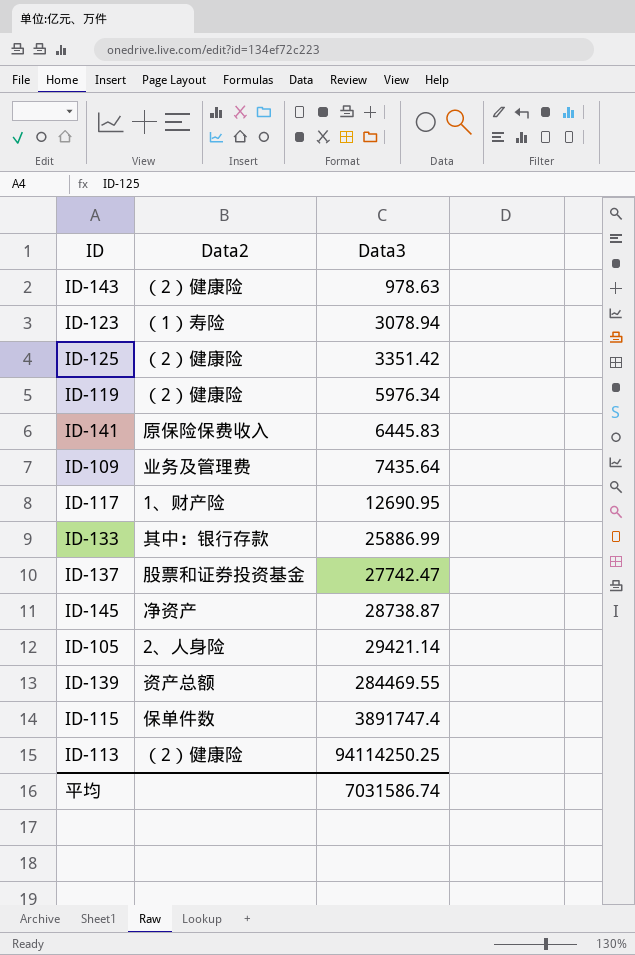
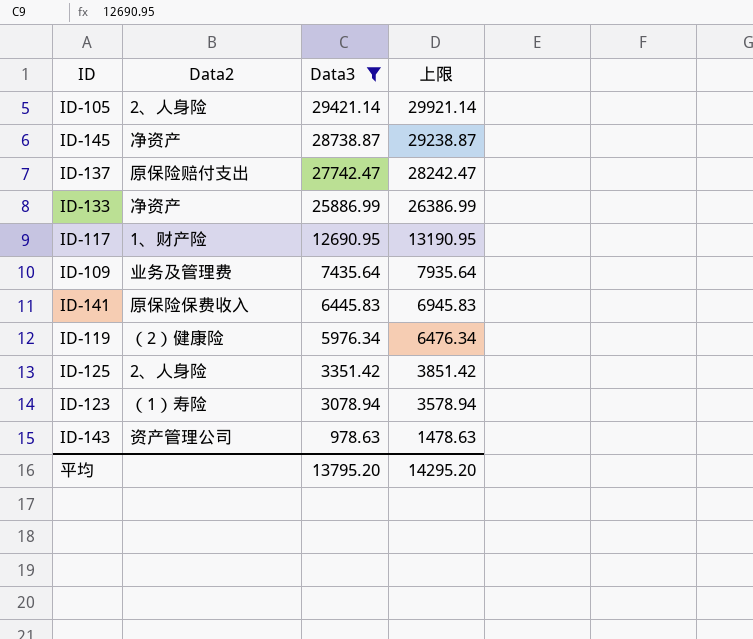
filter: none -> Data3 <= 29421.14
row order: Data3 ascending -> Data3 descending
column 上限 | formula: none -> [Data3] + 500
ID-137 | Data2: 股票和证券投资基金 -> 原保险赔付支出
ID-133 | Data2: 其中：银行存款 -> 净资产
ID-125 | Data2: （2）健康险 -> 2、人身险
ID-143 | Data2: （2）健康险 -> 资产管理公司
平均 | Data3: 7031586.74 -> 13795.20

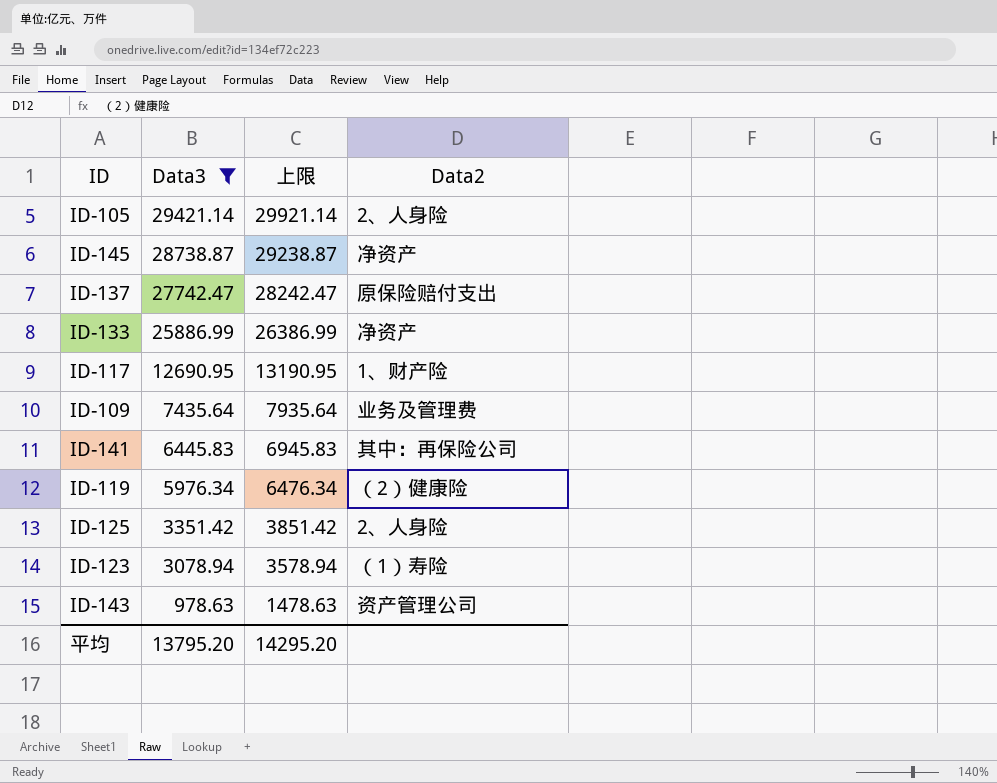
column Data2 | position: 2 -> 4
ID-141 | Data2: 原保险保费收入 -> 其中：再保险公司

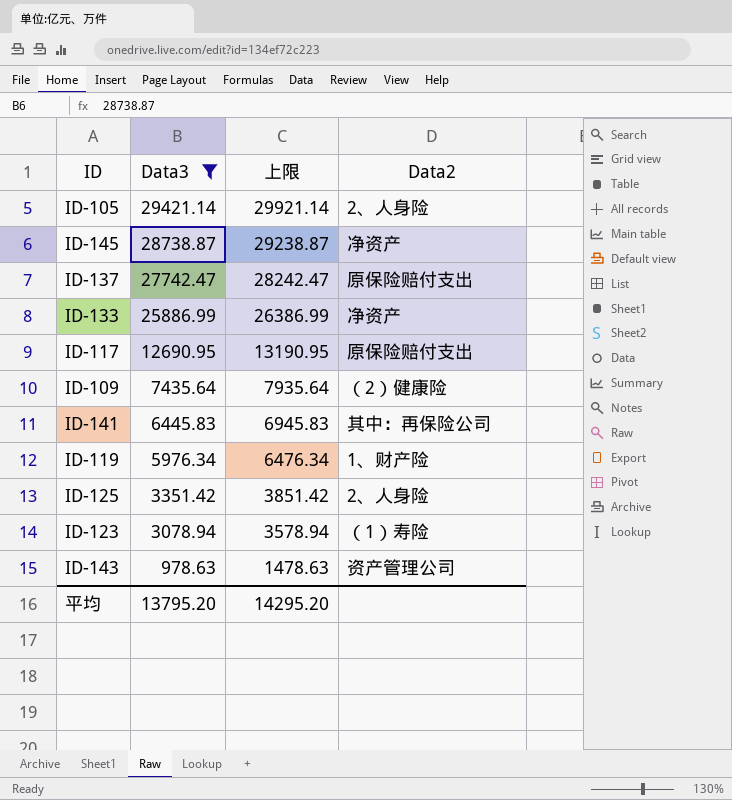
ID-117 | Data2: 1、财产险 -> 原保险赔付支出
ID-109 | Data2: 业务及管理费 -> （2）健康险
ID-119 | Data2: （2）健康险 -> 1、财产险

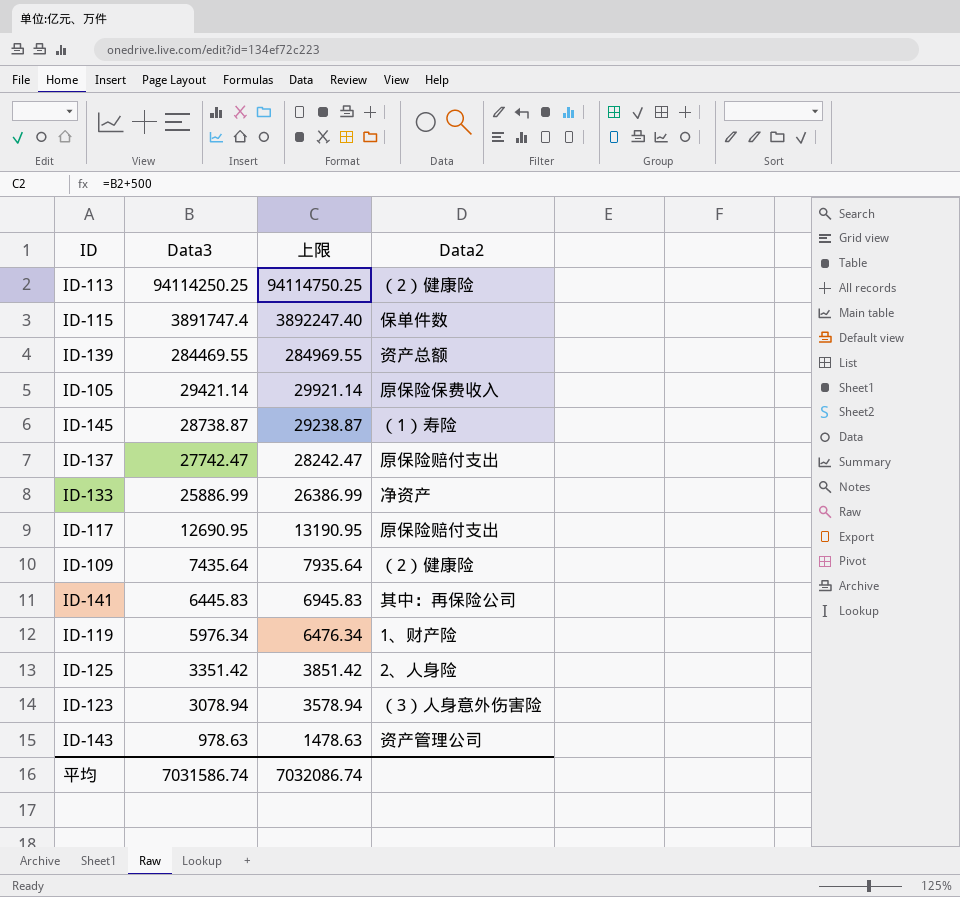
filter: Data3 <= 29421.14 -> none
ID-105 | Data2: 2、人身险 -> 原保险保费收入
ID-145 | Data2: 净资产 -> （1）寿险
ID-123 | Data2: （1）寿险 -> （3）人身意外伤害险
平均 | Data3: 13795.20 -> 7031586.74
平均 | 上限: 14295.20 -> 7032086.74

